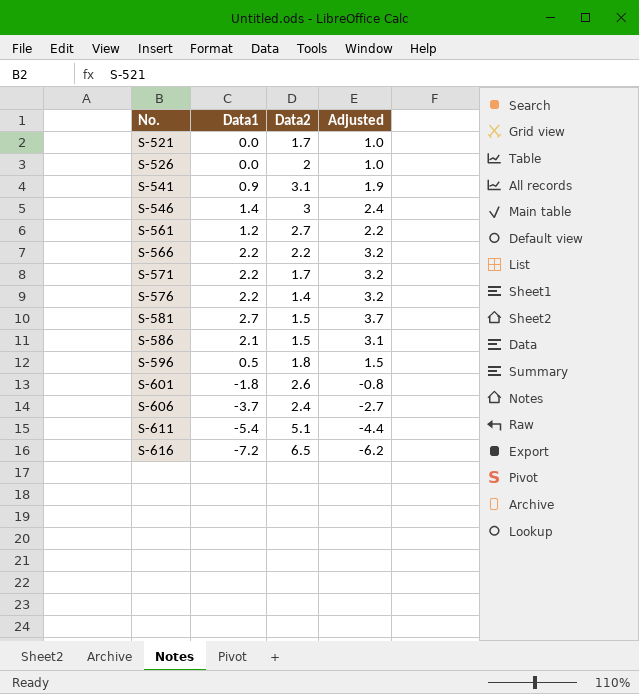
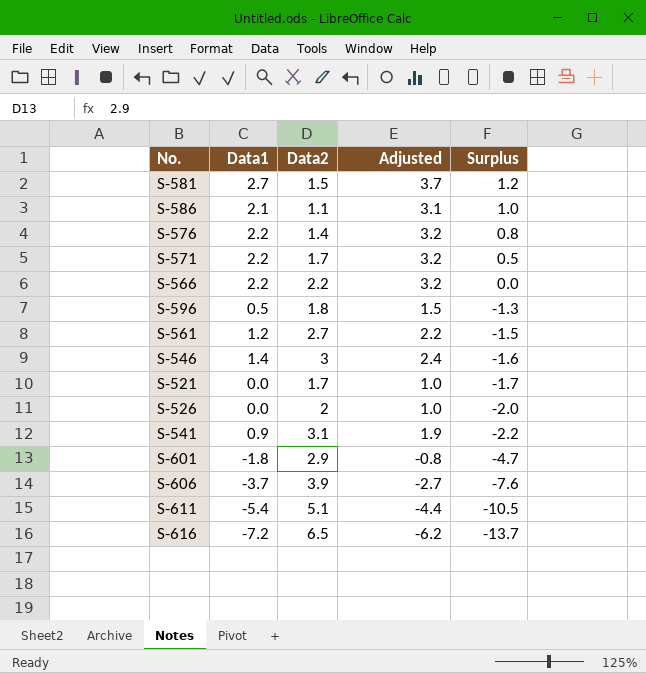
row order: No. ascending -> Surplus descending
column Surplus | formula: none -> [Data1] - [Data2]
S-586 | Data2: 1.5 -> 1.1
S-601 | Data2: 2.6 -> 2.9
S-606 | Data2: 2.4 -> 3.9

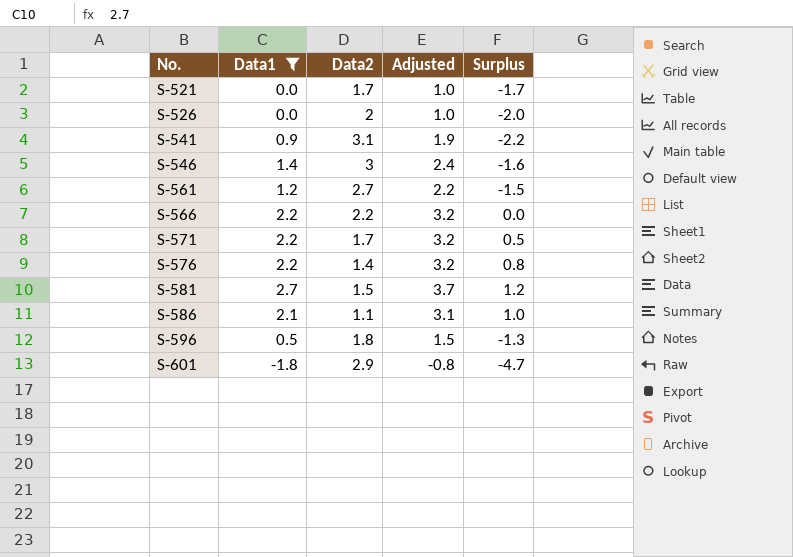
filter: none -> Data1 >= -1.8
row order: Surplus descending -> No. ascending

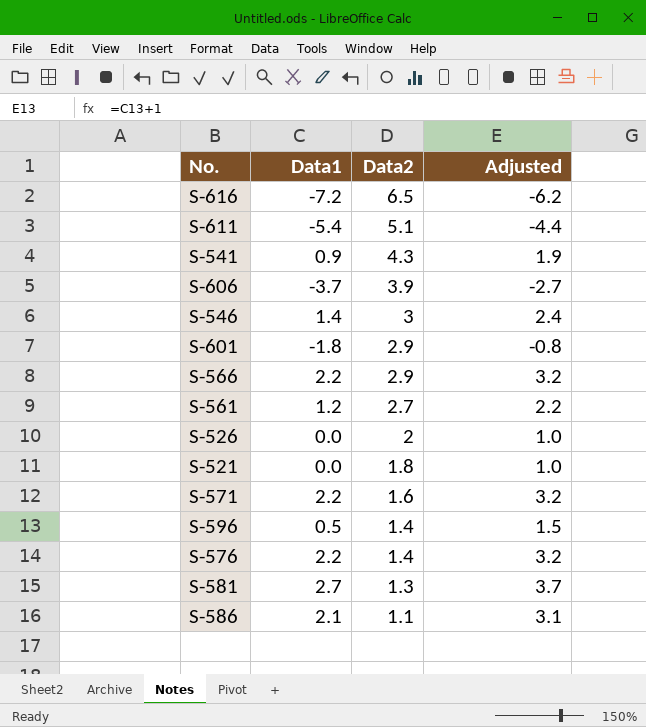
filter: Data1 >= -1.8 -> none
row order: No. ascending -> Data2 descending
column Surplus | formula: [Data1] - [Data2] -> none
S-541 | Data2: 3.1 -> 4.3
S-566 | Data2: 2.2 -> 2.9
S-521 | Data2: 1.7 -> 1.8
S-571 | Data2: 1.7 -> 1.6
S-596 | Data2: 1.8 -> 1.4
S-581 | Data2: 1.5 -> 1.3

